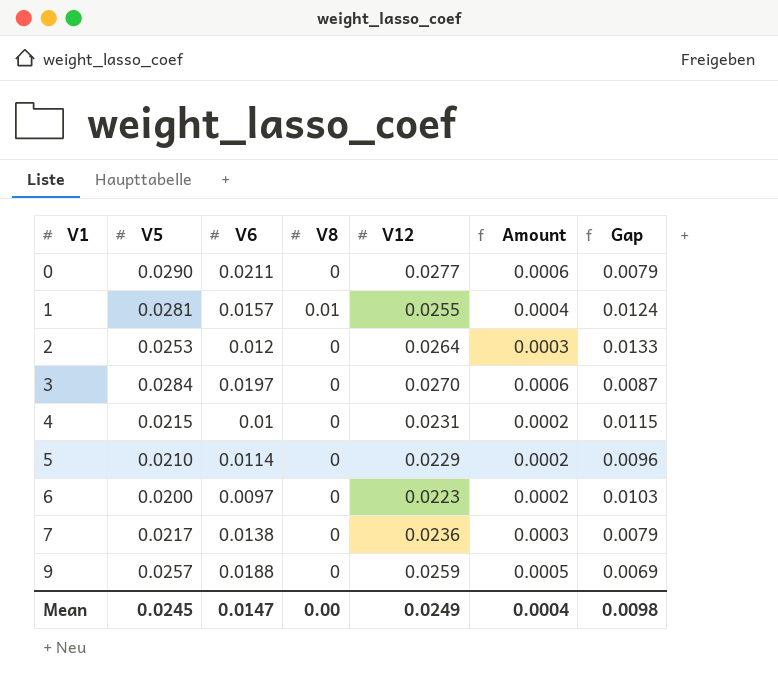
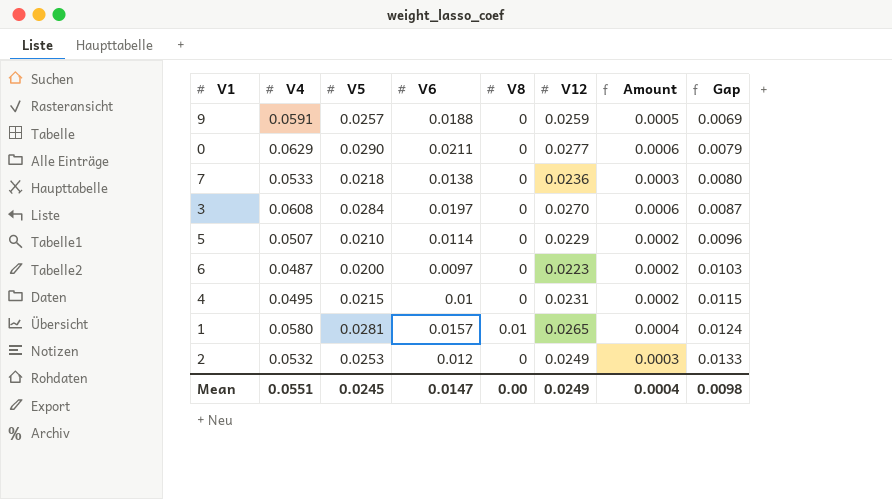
row order: V1 ascending -> Gap ascending
column V4 | position: none -> 2
7 | V5: 0.0217 -> 0.0218
7 | Gap: 0.0079 -> 0.0080
1 | V12: 0.0255 -> 0.0265
2 | V12: 0.0264 -> 0.0249

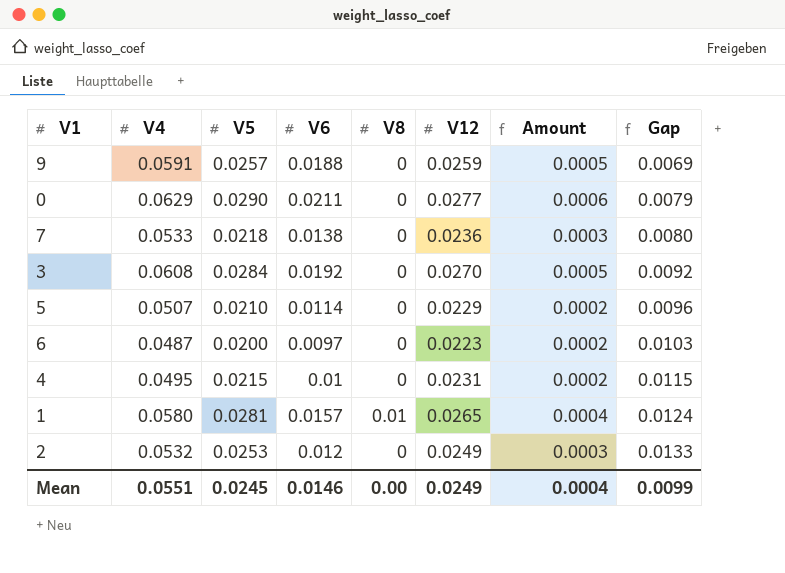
3 | V6: 0.0197 -> 0.0192
3 | Amount: 0.0006 -> 0.0005
3 | Gap: 0.0087 -> 0.0092
Mean | V6: 0.0147 -> 0.0146
Mean | Gap: 0.0098 -> 0.0099

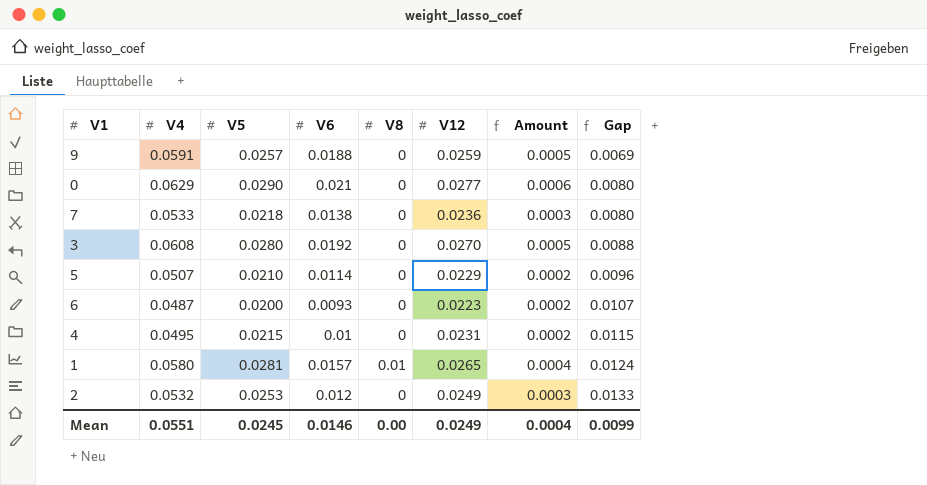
0 | V6: 0.0211 -> 0.021
0 | Gap: 0.0079 -> 0.0080
3 | V5: 0.0284 -> 0.0280
3 | Gap: 0.0092 -> 0.0088
6 | V6: 0.0097 -> 0.0093
6 | Gap: 0.0103 -> 0.0107

